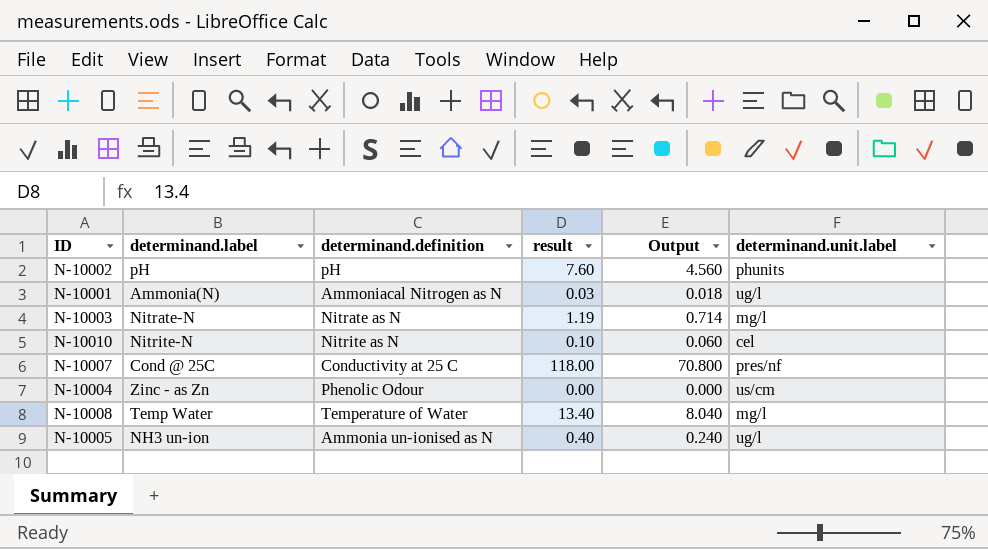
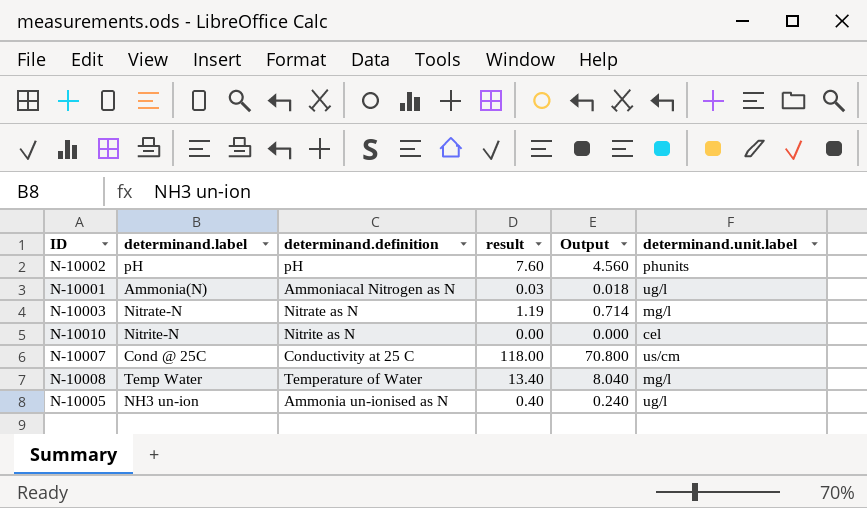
row N-10004: Zinc - as Zn | Phenolic Odour | 0.00 | 0.000 | us/cm -> none
N-10010 | result: 0.10 -> 0.00
N-10010 | Output: 0.060 -> 0.000
N-10007 | determinand.unit.label: pres/nf -> us/cm

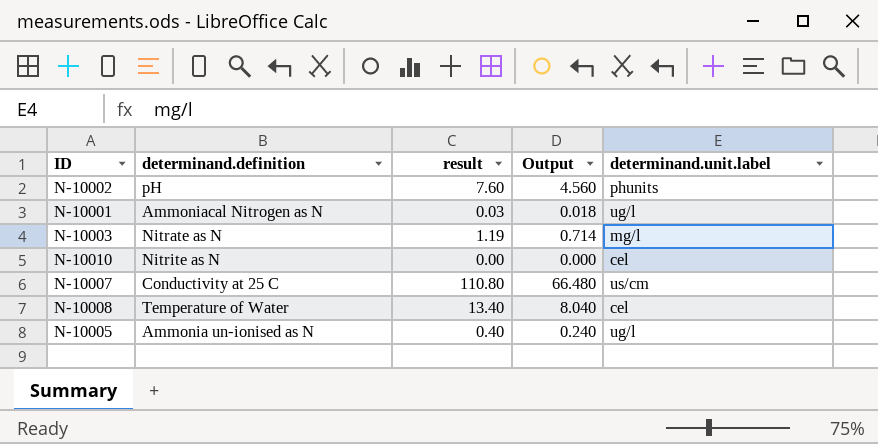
column determinand.label | position: 2 -> none
N-10007 | result: 118.00 -> 110.80
N-10007 | Output: 70.800 -> 66.480
N-10008 | determinand.unit.label: mg/l -> cel

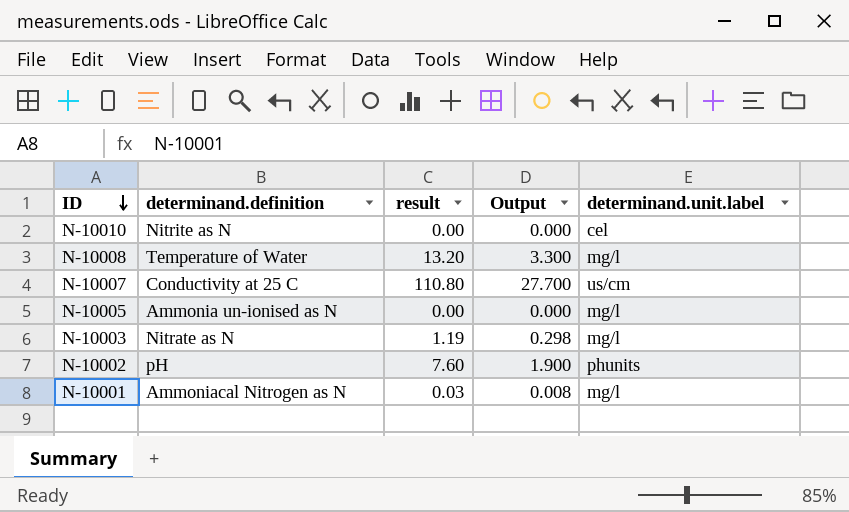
row order: none -> ID descending
column Output | formula: [result] * 0.6 -> [result] * 0.25
N-10008 | result: 13.40 -> 13.20
N-10008 | determinand.unit.label: cel -> mg/l
N-10005 | result: 0.40 -> 0.00
N-10005 | determinand.unit.label: ug/l -> mg/l
N-10001 | determinand.unit.label: ug/l -> mg/l

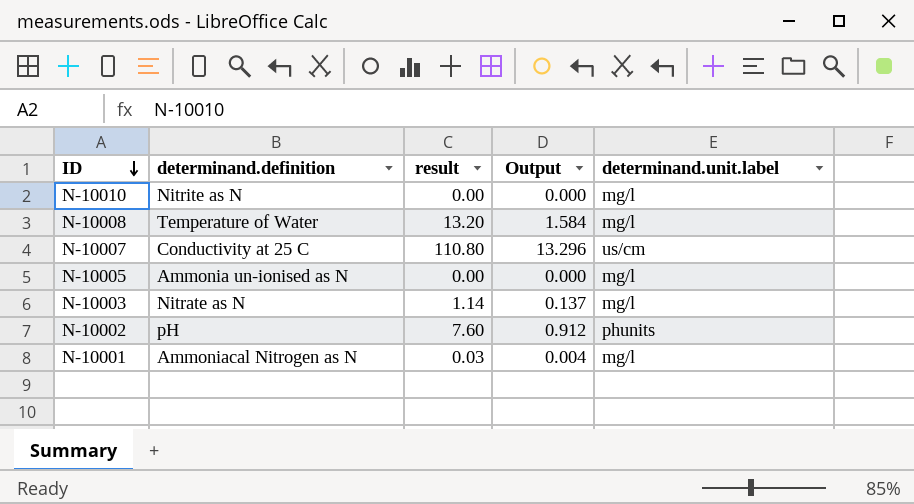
column Output | formula: [result] * 0.25 -> [result] * 0.12
N-10010 | determinand.unit.label: cel -> mg/l
N-10003 | result: 1.19 -> 1.14

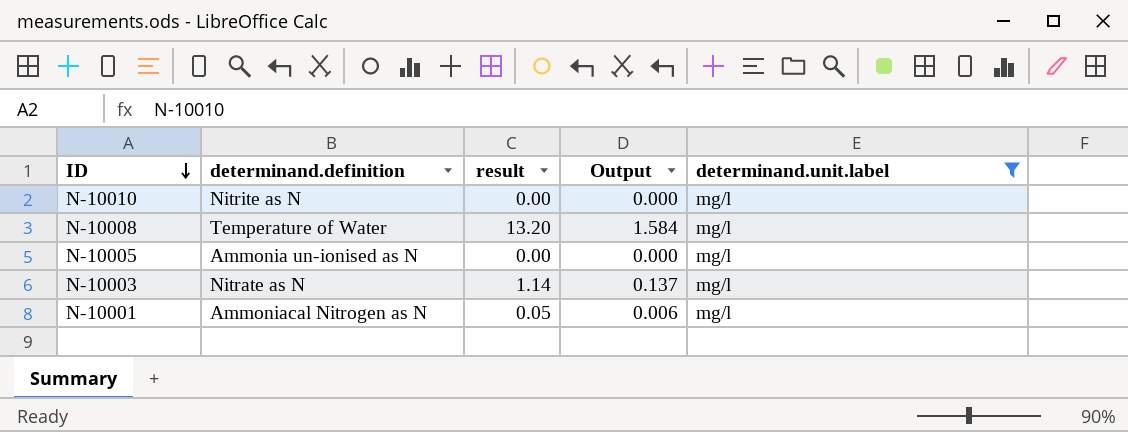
filter: none -> determinand.unit.label = mg/l
N-10001 | result: 0.03 -> 0.05
N-10001 | Output: 0.004 -> 0.006

